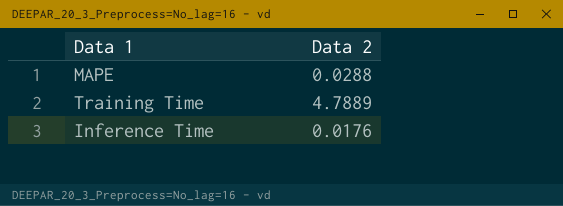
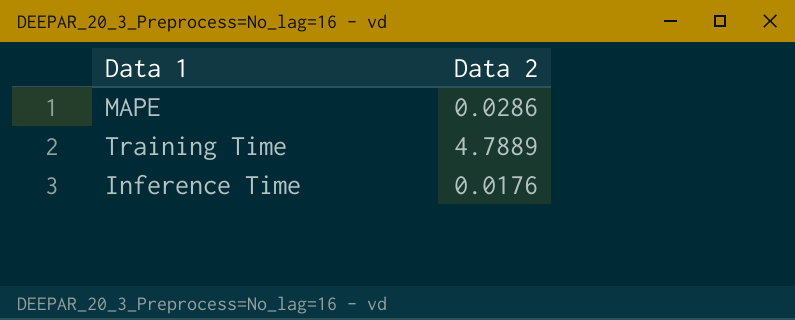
MAPE | Data 2: 0.0288 -> 0.0286

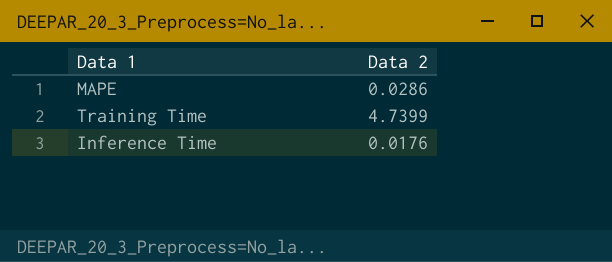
Training Time | Data 2: 4.7889 -> 4.7399

